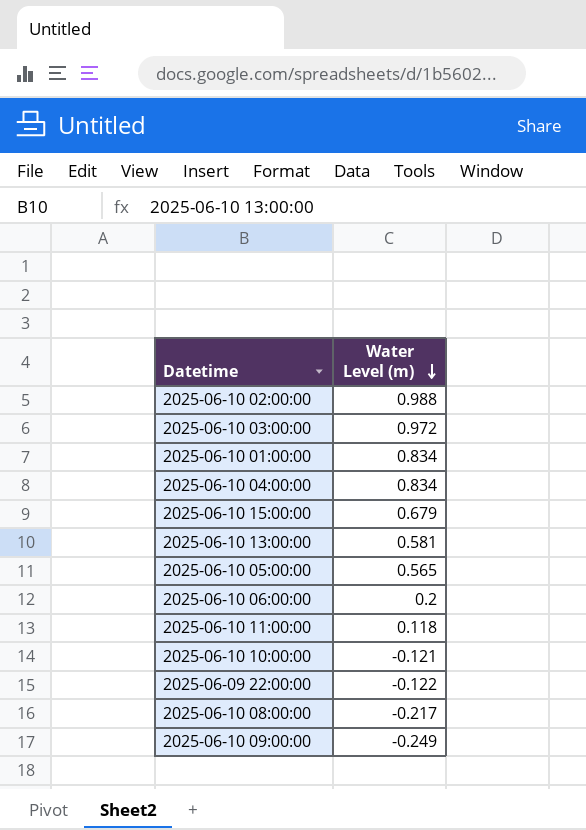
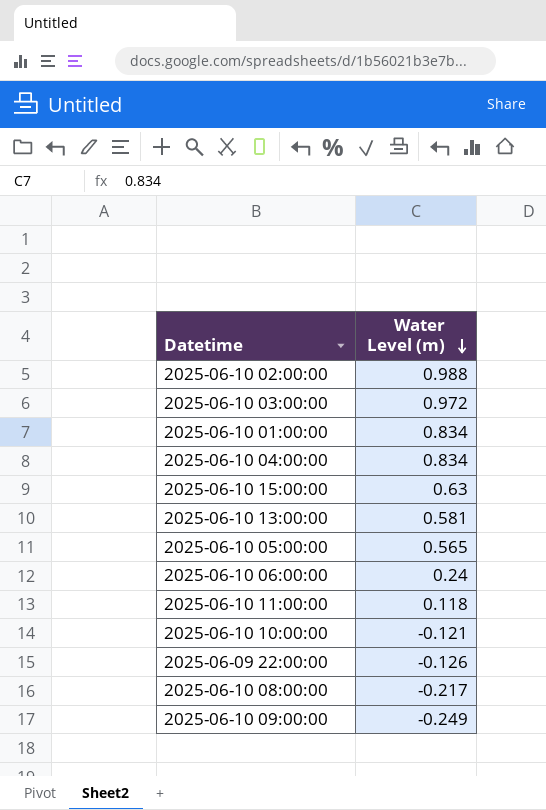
2025-06-10 15:00:00 | Water Level (m): 0.679 -> 0.63
2025-06-10 06:00:00 | Water Level (m): 0.2 -> 0.24
2025-06-09 22:00:00 | Water Level (m): -0.122 -> -0.126

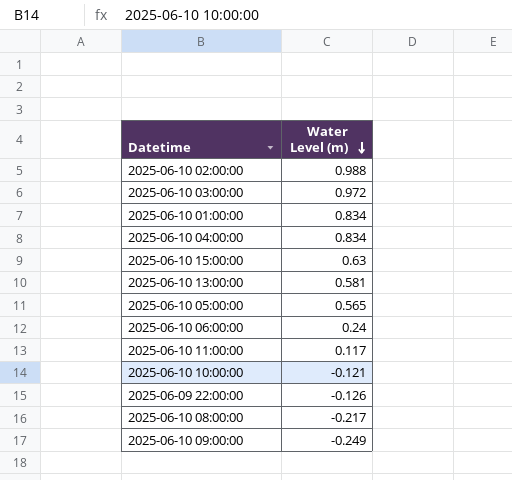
2025-06-10 11:00:00 | Water Level (m): 0.118 -> 0.117

